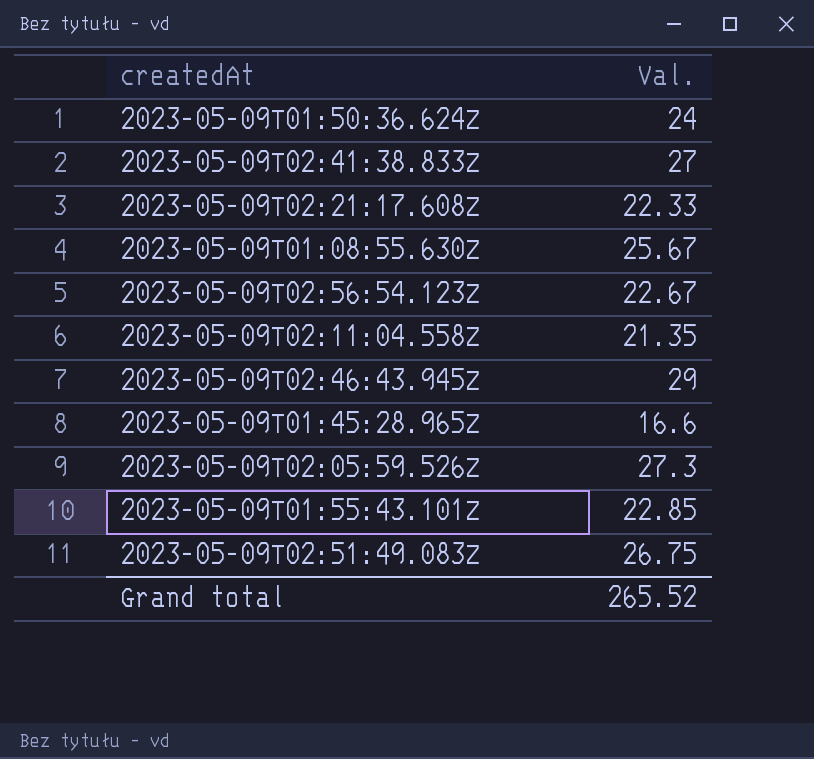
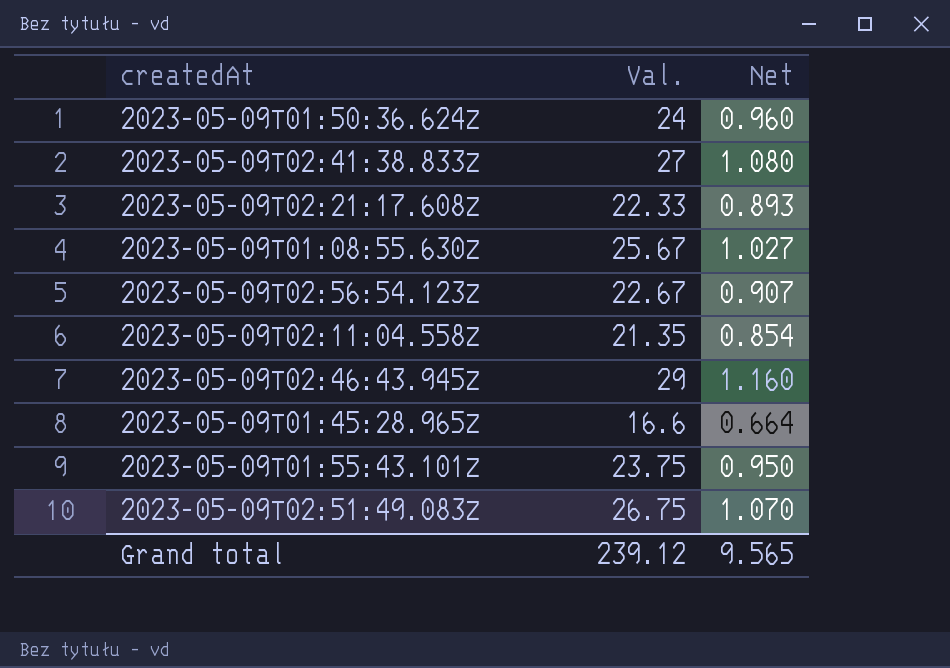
column Net | formula: none -> [Val.] * 0.04
row 2023-05-09T02:05:59.526Z: 27.3 -> none
2023-05-09T01:55:43.101Z | Val.: 22.85 -> 23.75
Grand total | Val.: 265.52 -> 239.12

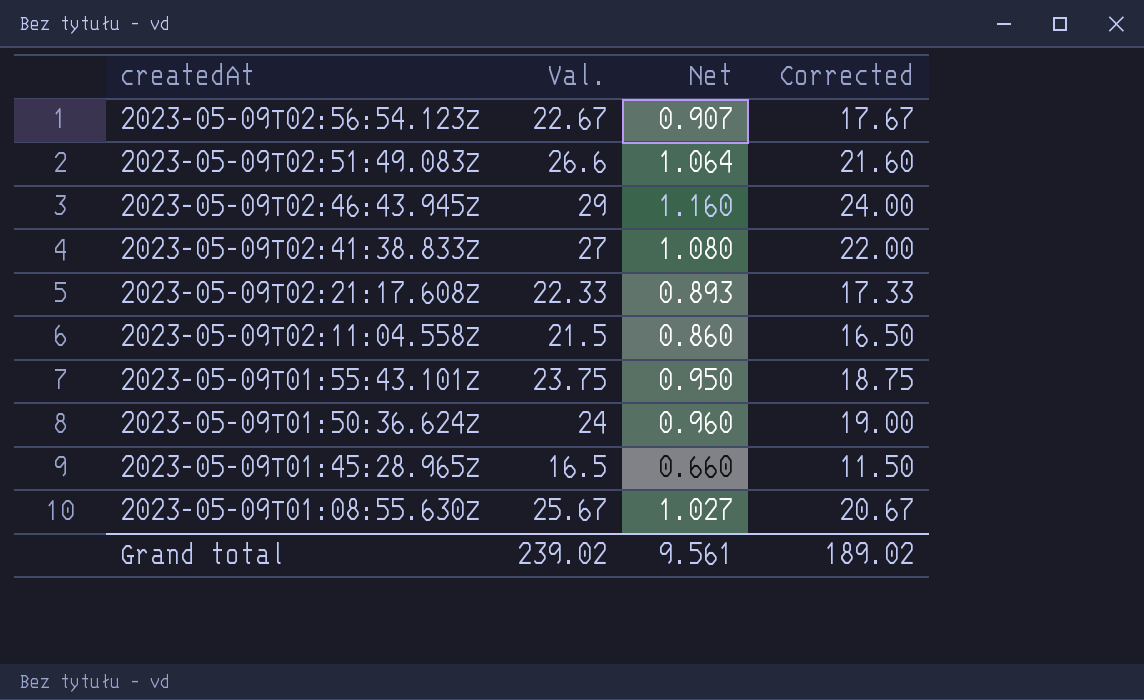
row order: none -> createdAt descending
column Corrected | formula: none -> [Val.] - 5
2023-05-09T02:51:49.083Z | Val.: 26.75 -> 26.6
2023-05-09T02:51:49.083Z | Net: 1.070 -> 1.064
2023-05-09T02:11:04.558Z | Val.: 21.35 -> 21.5
2023-05-09T02:11:04.558Z | Net: 0.854 -> 0.860
2023-05-09T01:45:28.965Z | Val.: 16.6 -> 16.5
2023-05-09T01:45:28.965Z | Net: 0.664 -> 0.660
Grand total | Val.: 239.12 -> 239.02
Grand total | Net: 9.565 -> 9.561

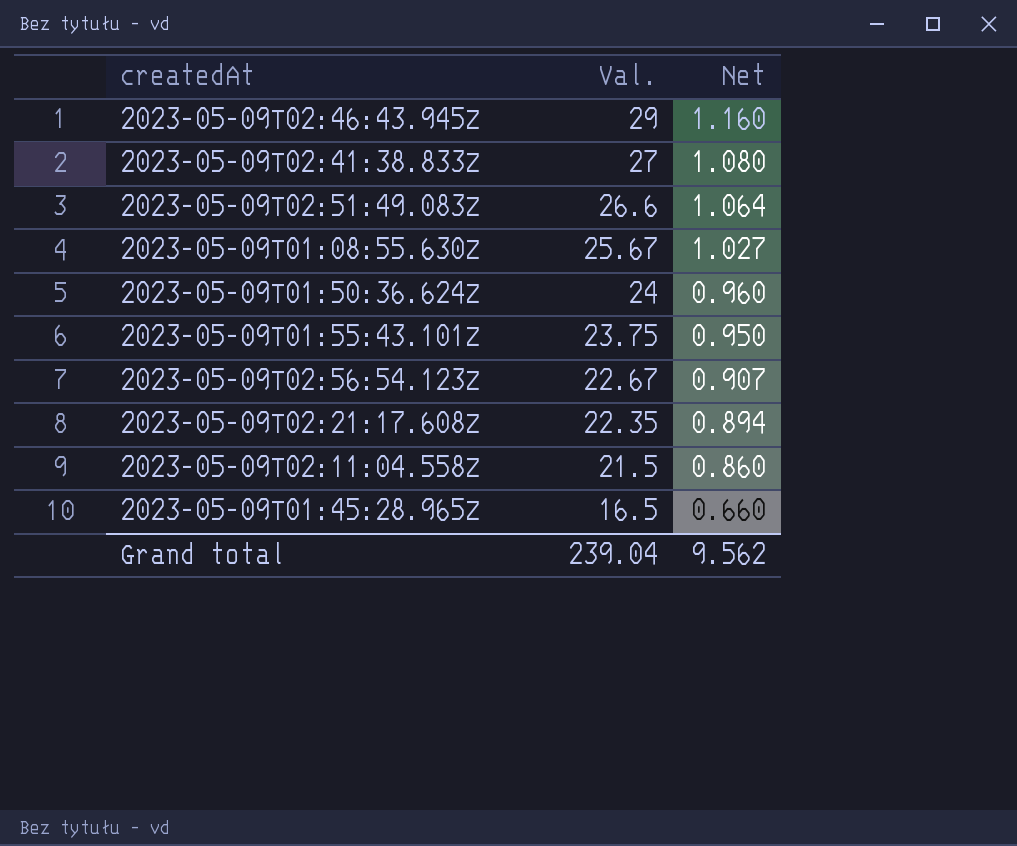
row order: createdAt descending -> Val. descending
column Corrected | formula: [Val.] - 5 -> none
2023-05-09T02:21:17.608Z | Val.: 22.33 -> 22.35
2023-05-09T02:21:17.608Z | Net: 0.893 -> 0.894
Grand total | Val.: 239.02 -> 239.04
Grand total | Net: 9.561 -> 9.562

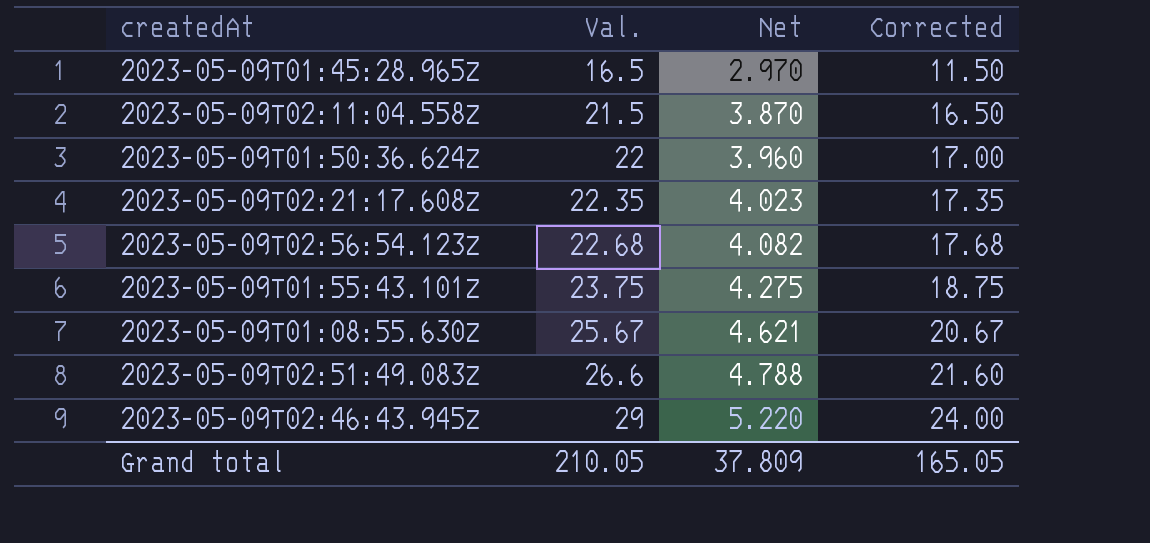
row order: Val. descending -> Val. ascending
column Net | formula: [Val.] * 0.04 -> [Val.] * 0.18
column Corrected | formula: none -> [Val.] - 5
row 2023-05-09T02:41:38.833Z: 27 | 1.080 -> none
2023-05-09T01:50:36.624Z | Val.: 24 -> 22
2023-05-09T02:56:54.123Z | Val.: 22.67 -> 22.68
Grand total | Val.: 239.04 -> 210.05
Grand total | Net: 9.562 -> 37.809

